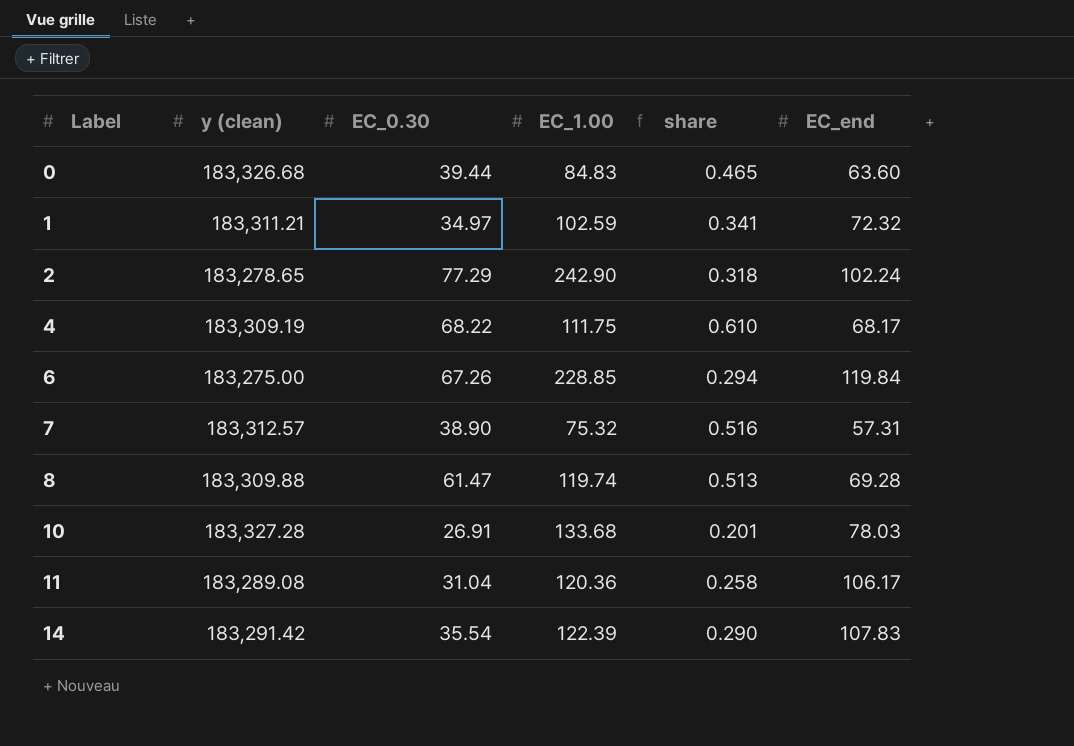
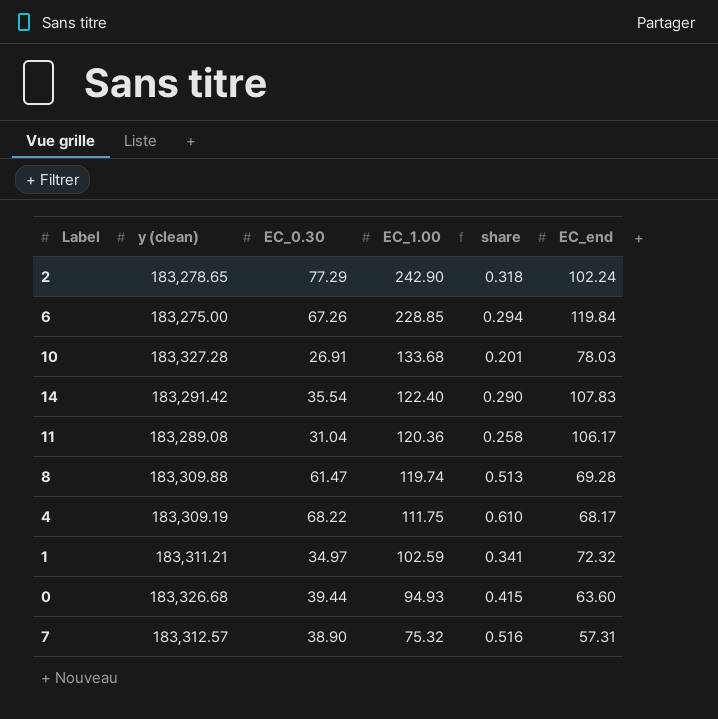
row order: Label ascending -> EC_1.00 descending
14 | EC_1.00: 122.39 -> 122.40
0 | EC_1.00: 84.83 -> 94.93
0 | share: 0.465 -> 0.415

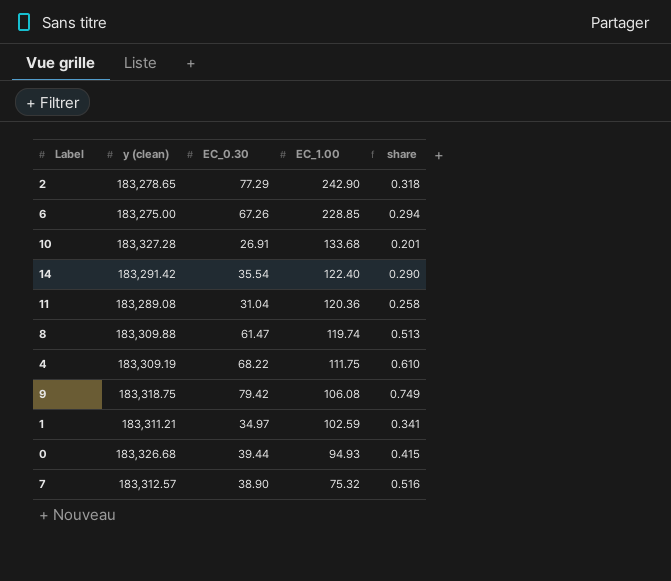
column EC_end | position: 6 -> none
row 9: none -> 183,318.75 | 79.42 | 106.08 | 0.749

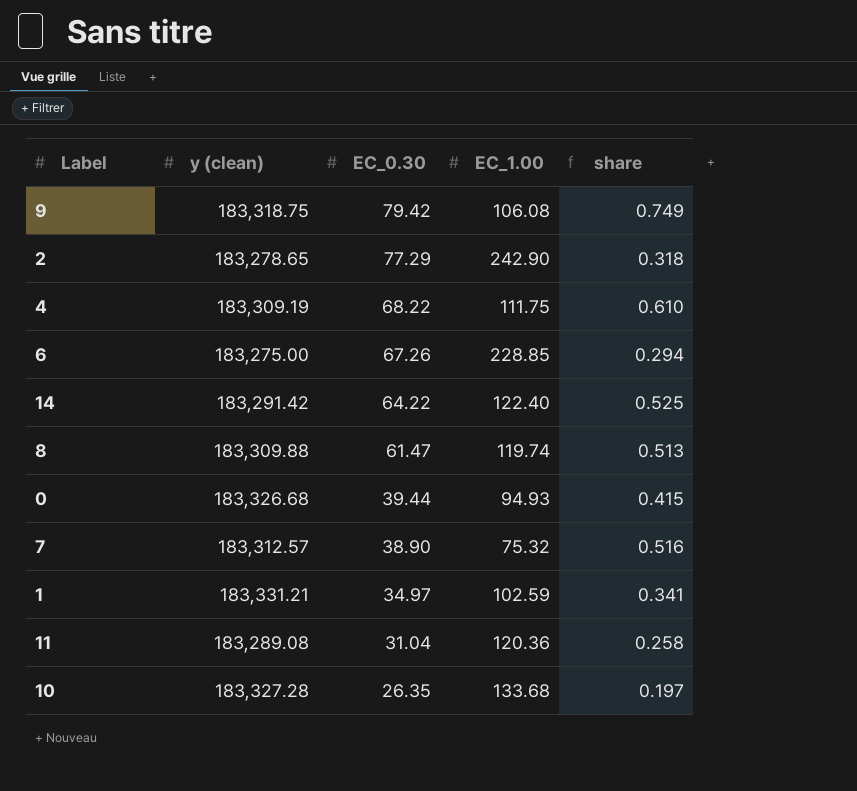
row order: EC_1.00 descending -> EC_0.30 descending
14 | EC_0.30: 35.54 -> 64.22
14 | share: 0.290 -> 0.525
1 | y (clean): 183,311.21 -> 183,331.21
10 | EC_0.30: 26.91 -> 26.35
10 | share: 0.201 -> 0.197

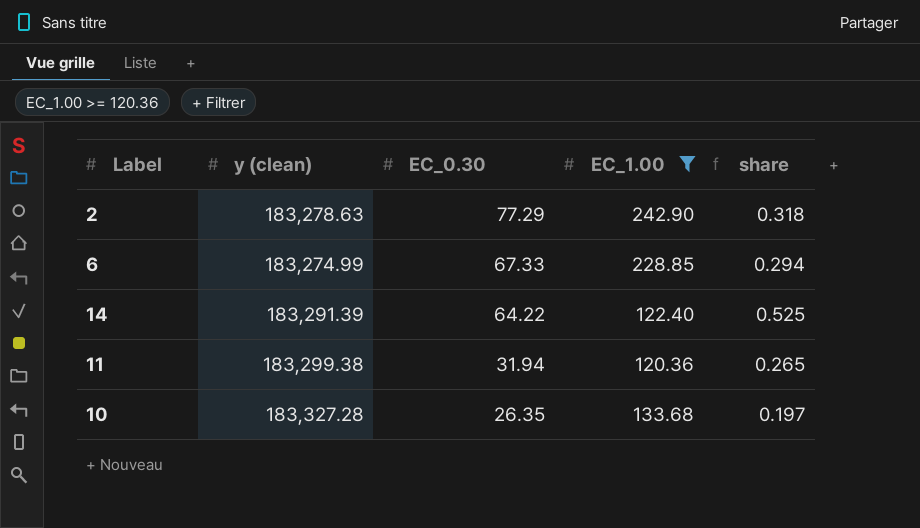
filter: none -> EC_1.00 >= 120.36
2 | y (clean): 183,278.65 -> 183,278.63
6 | y (clean): 183,275.00 -> 183,274.99
6 | EC_0.30: 67.26 -> 67.33
14 | y (clean): 183,291.42 -> 183,291.39
11 | y (clean): 183,289.08 -> 183,299.38
11 | EC_0.30: 31.04 -> 31.94
11 | share: 0.258 -> 0.265

